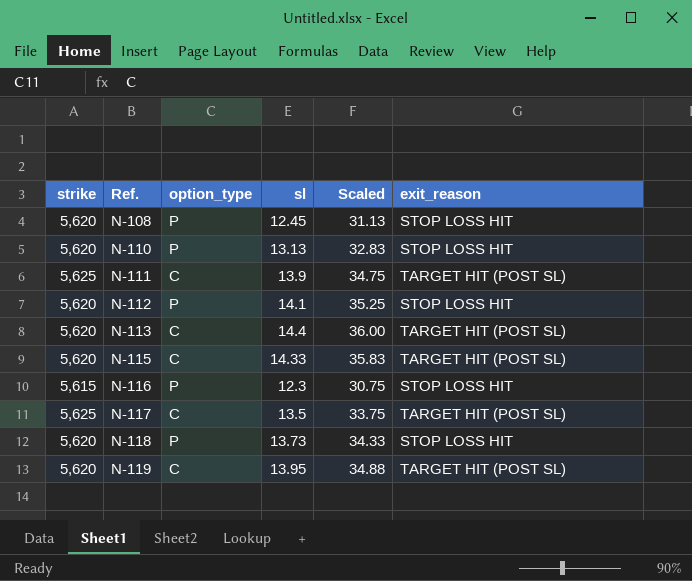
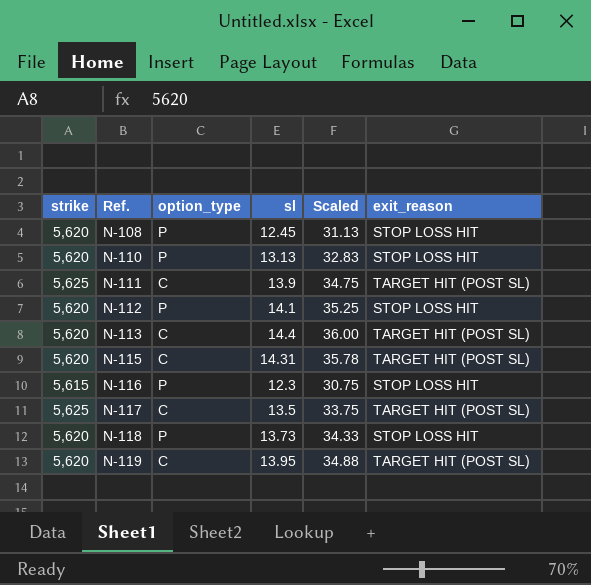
N-115 | sl: 14.33 -> 14.31
N-115 | Scaled: 35.83 -> 35.78

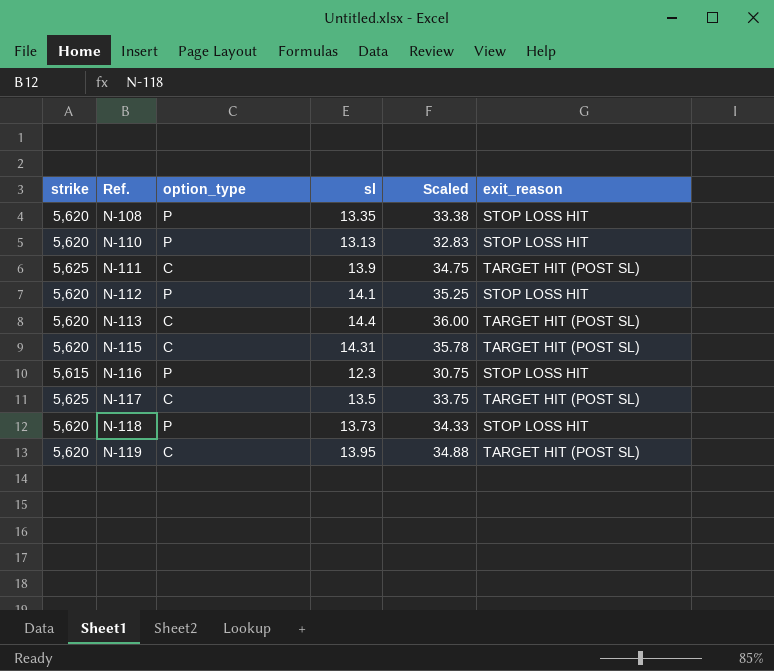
N-108 | sl: 12.45 -> 13.35
N-108 | Scaled: 31.13 -> 33.38

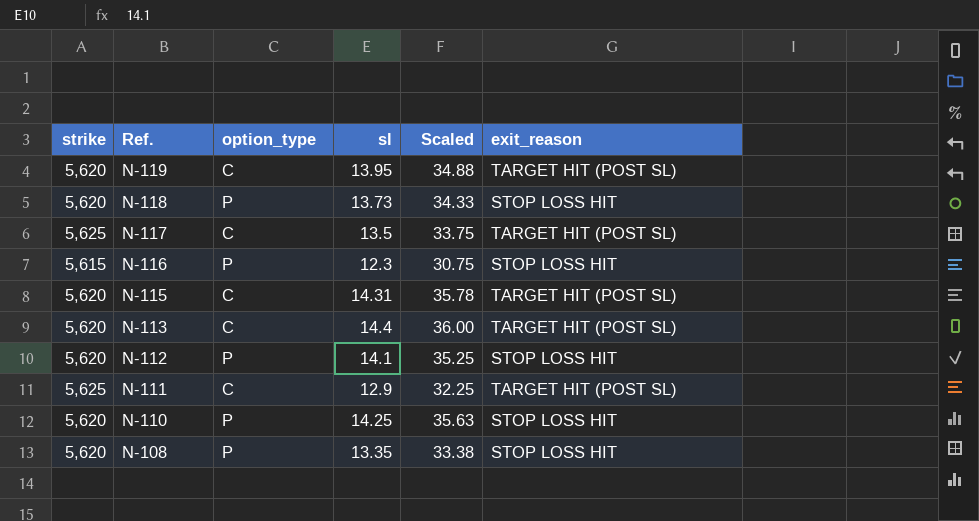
row order: Ref. ascending -> Ref. descending
N-111 | sl: 13.9 -> 12.9
N-111 | Scaled: 34.75 -> 32.25
N-110 | sl: 13.13 -> 14.25
N-110 | Scaled: 32.83 -> 35.63

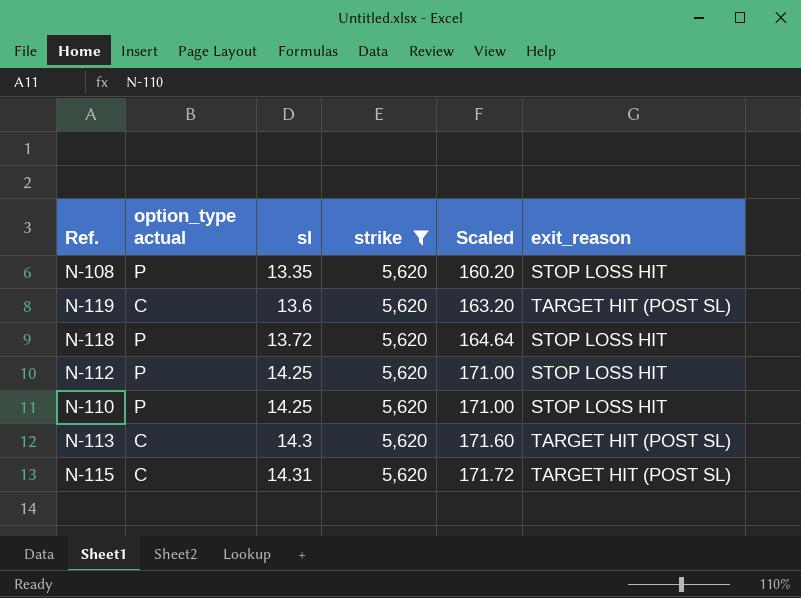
filter: none -> strike = 5,620
row order: Ref. descending -> sl ascending
column name: option_type -> option_type actual
column strike | position: 1 -> 4
column Scaled | formula: [sl] * 2.5 -> [sl] * 12
N-119 | sl: 13.95 -> 13.6
N-118 | sl: 13.73 -> 13.72
N-112 | sl: 14.1 -> 14.25
N-113 | sl: 14.4 -> 14.3

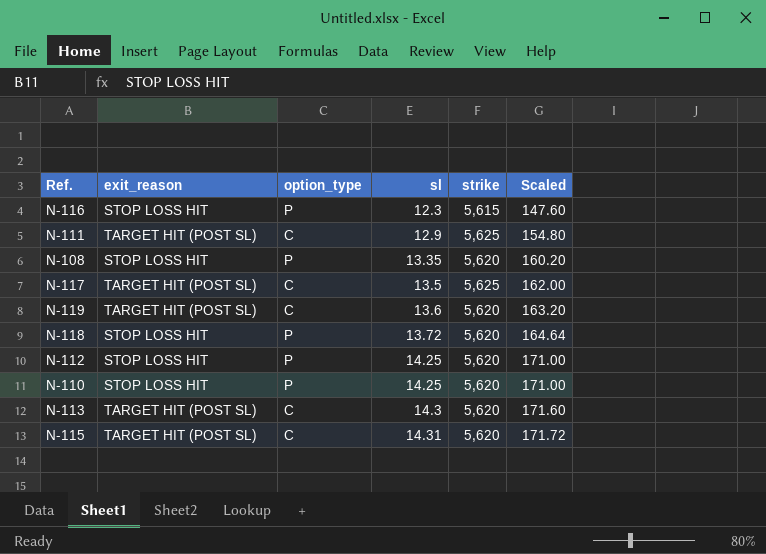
filter: strike = 5,620 -> none
column exit_reason | position: 6 -> 2
column name: option_type actual -> option_type

